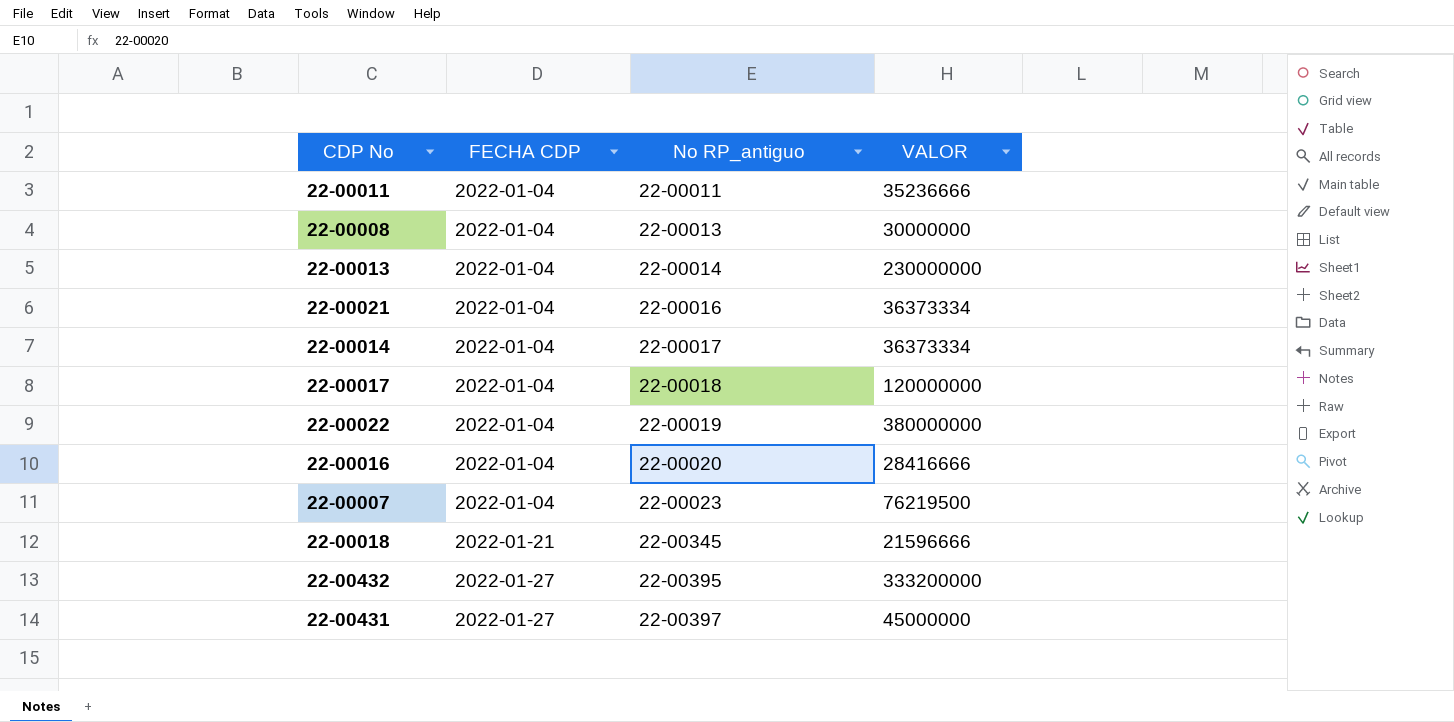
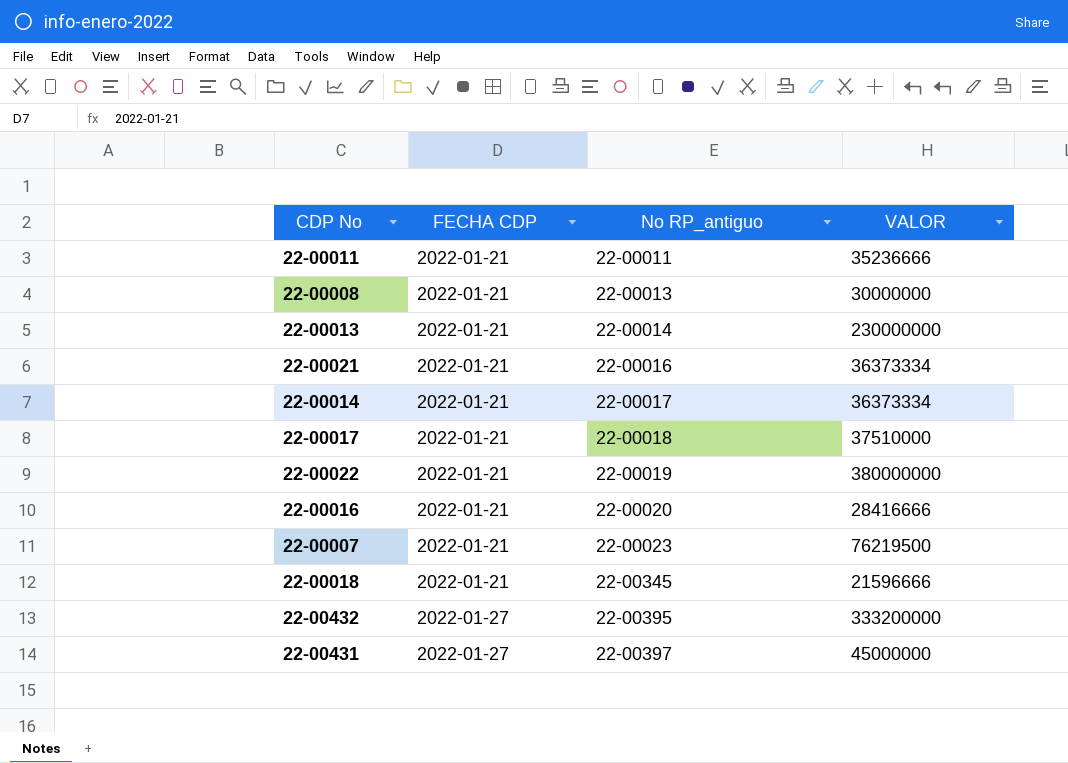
22-00011 | FECHA CDP: 2022-01-04 -> 2022-01-21
22-00008 | FECHA CDP: 2022-01-04 -> 2022-01-21
22-00013 | FECHA CDP: 2022-01-04 -> 2022-01-21
22-00021 | FECHA CDP: 2022-01-04 -> 2022-01-21
22-00014 | FECHA CDP: 2022-01-04 -> 2022-01-21
22-00017 | FECHA CDP: 2022-01-04 -> 2022-01-21
22-00017 | VALOR: 120000000 -> 37510000
22-00022 | FECHA CDP: 2022-01-04 -> 2022-01-21
22-00016 | FECHA CDP: 2022-01-04 -> 2022-01-21
22-00007 | FECHA CDP: 2022-01-04 -> 2022-01-21

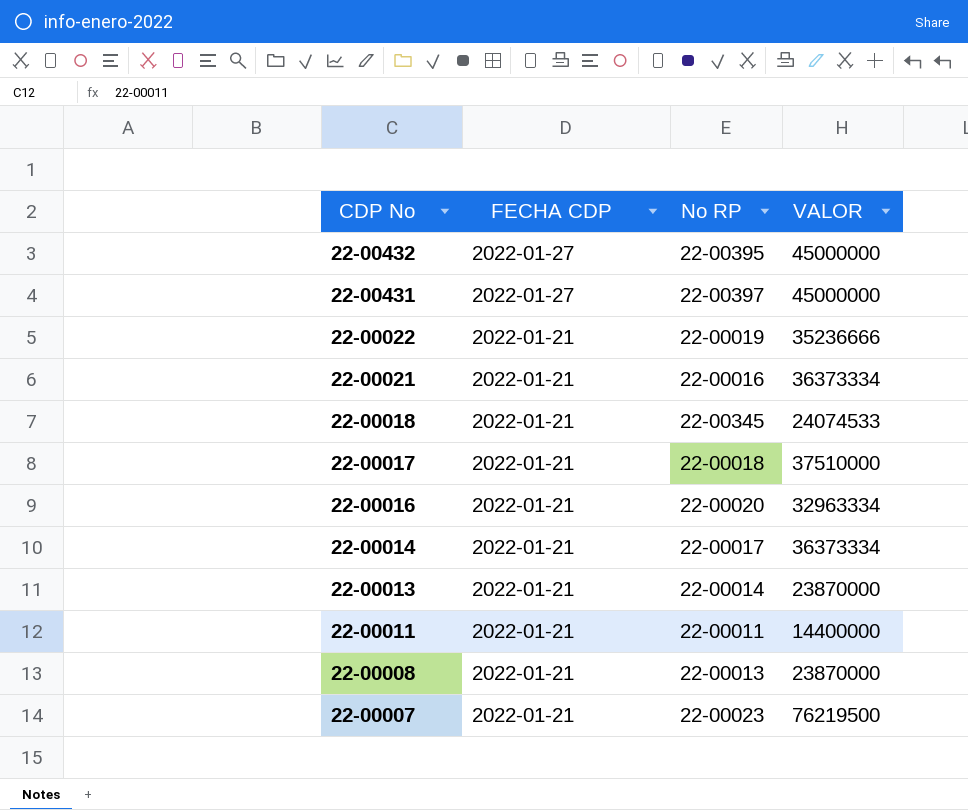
row order: FECHA CDP ascending -> CDP No descending
column name: No RP_antiguo -> No RP
22-00432 | VALOR: 333200000 -> 45000000
22-00022 | VALOR: 380000000 -> 35236666
22-00018 | VALOR: 21596666 -> 24074533
22-00016 | VALOR: 28416666 -> 32963334
22-00013 | VALOR: 230000000 -> 23870000
22-00011 | VALOR: 35236666 -> 14400000
22-00008 | VALOR: 30000000 -> 23870000

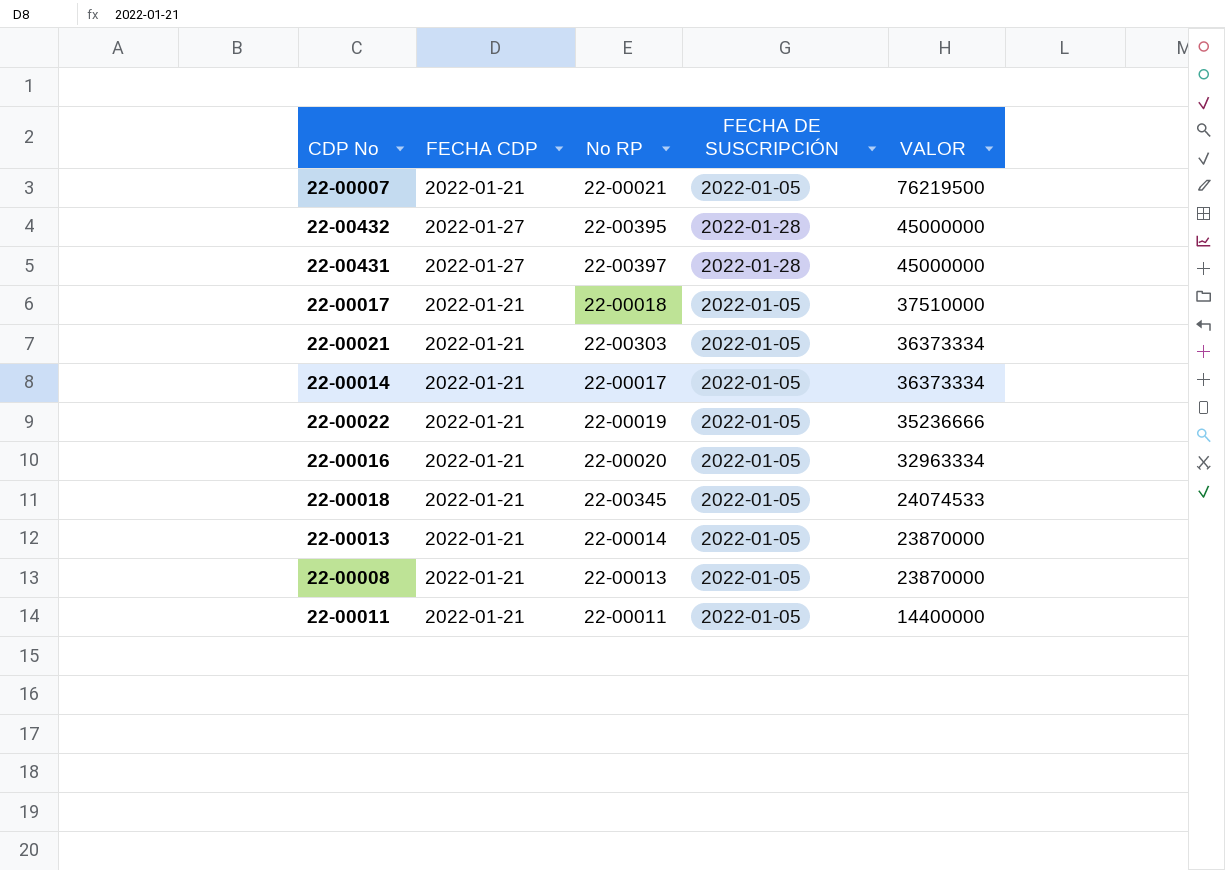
row order: CDP No descending -> VALOR descending
column FECHA DE SUSCRIPCIÓN | position: none -> 4
22-00007 | No RP: 22-00023 -> 22-00021
22-00021 | No RP: 22-00016 -> 22-00303

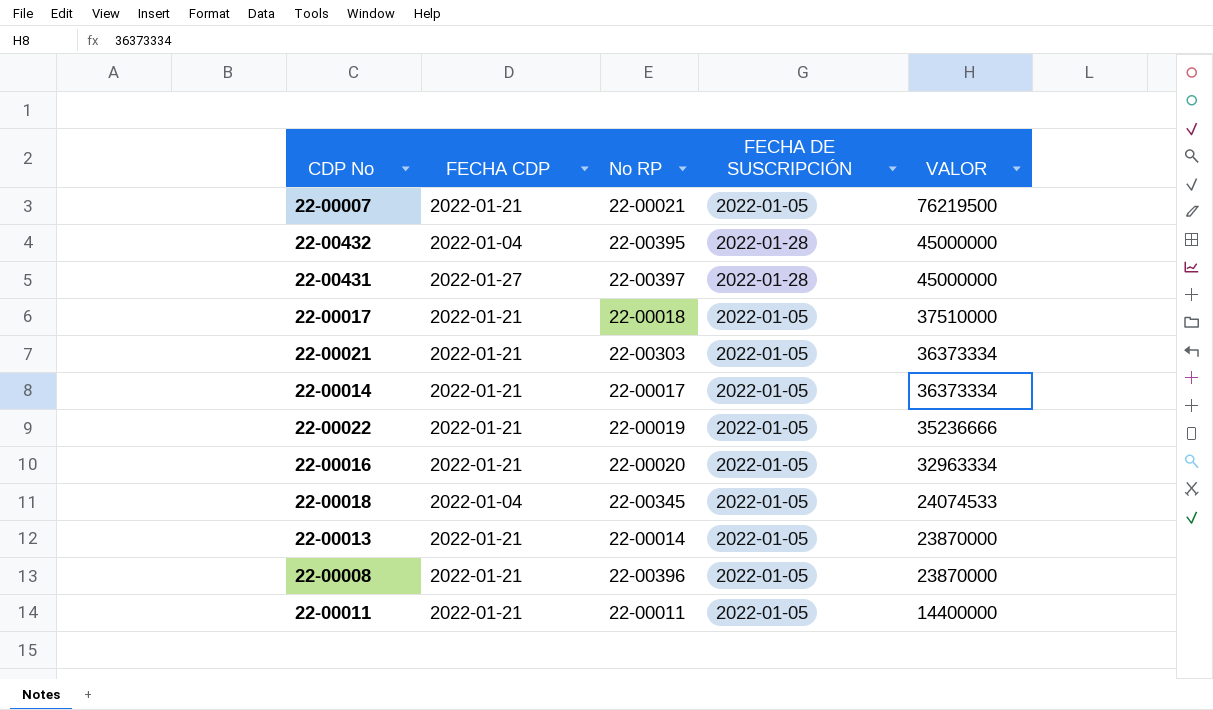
22-00432 | FECHA CDP: 2022-01-27 -> 2022-01-04
22-00018 | FECHA CDP: 2022-01-21 -> 2022-01-04
22-00008 | No RP: 22-00013 -> 22-00396

